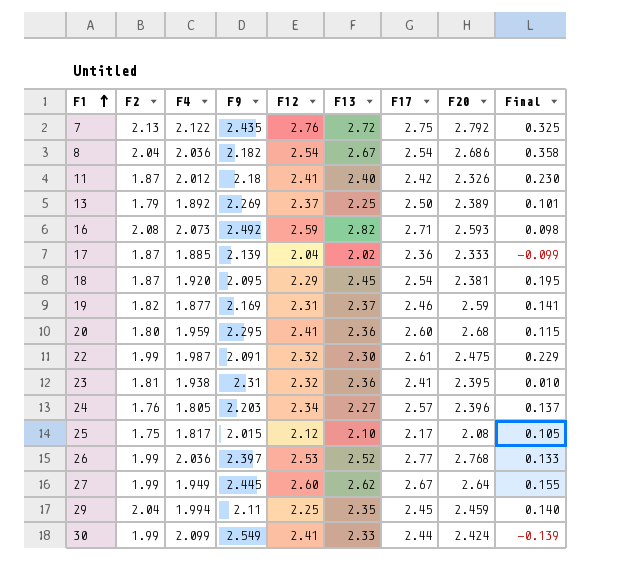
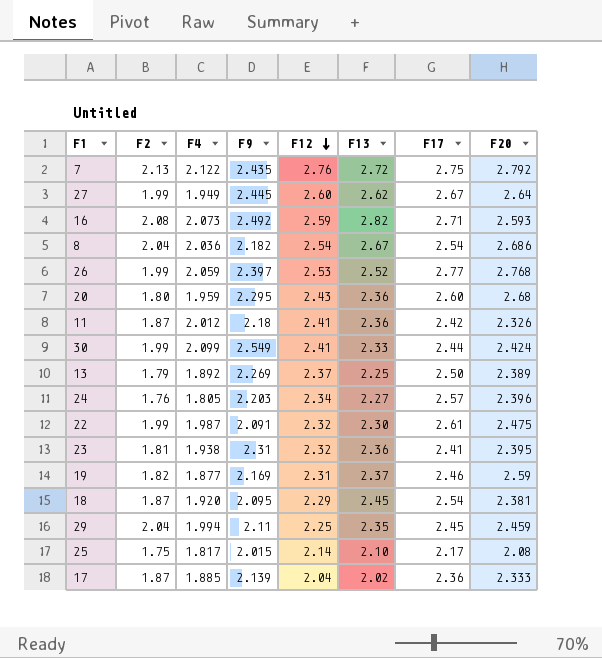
row order: F1 ascending -> F12 descending
column Final | formula: [F12] - [F9] -> none
26 | F4: 2.036 -> 2.059
20 | F12: 2.41 -> 2.43
11 | F13: 2.40 -> 2.36
25 | F12: 2.12 -> 2.14

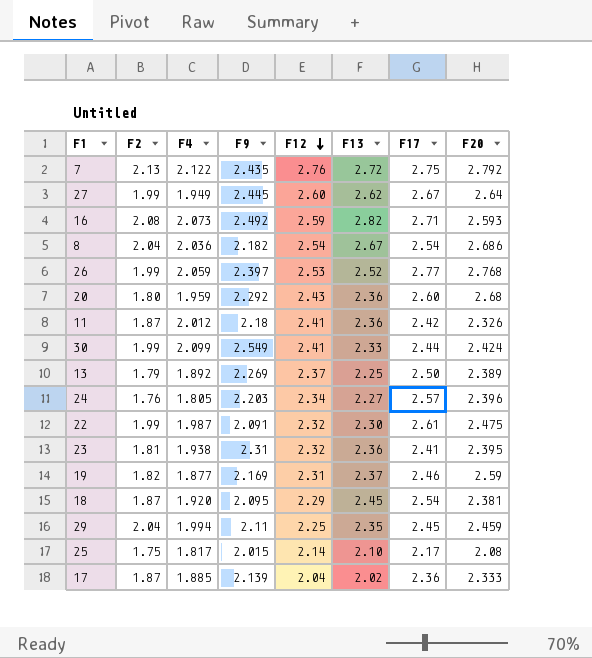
20 | F9: 2.295 -> 2.292

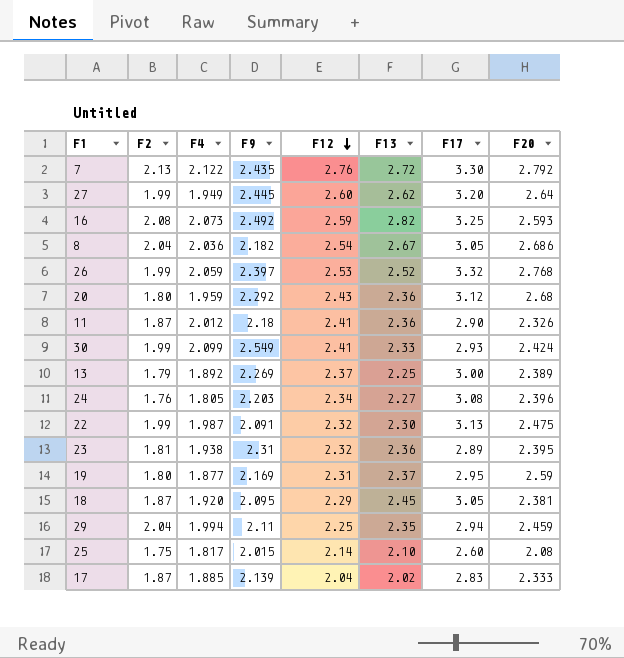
7 | F17: 2.75 -> 3.30
27 | F17: 2.67 -> 3.20
16 | F17: 2.71 -> 3.25
8 | F17: 2.54 -> 3.05
26 | F17: 2.77 -> 3.32
20 | F17: 2.60 -> 3.12
11 | F17: 2.42 -> 2.90
30 | F17: 2.44 -> 2.93
13 | F17: 2.50 -> 3.00
24 | F17: 2.57 -> 3.08
22 | F17: 2.61 -> 3.13
23 | F17: 2.41 -> 2.89
19 | F2: 1.82 -> 1.80
19 | F17: 2.46 -> 2.95
18 | F17: 2.54 -> 3.05
29 | F17: 2.45 -> 2.94
25 | F17: 2.17 -> 2.60
17 | F17: 2.36 -> 2.83

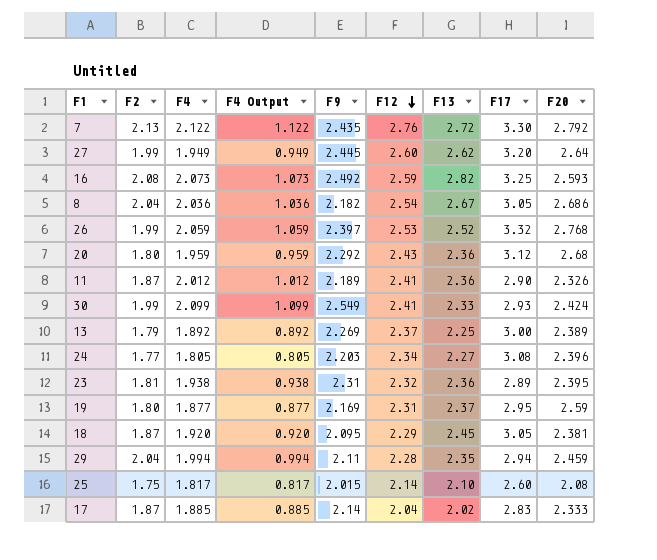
column F4 Output | formula: none -> [F4] - 1
row 22: 1.99 | 1.987 | 2.091 | 2.32 | 2.30 | 3.13 | 2.475 -> none
11 | F9: 2.18 -> 2.189
24 | F2: 1.76 -> 1.77
29 | F12: 2.25 -> 2.28
17 | F9: 2.139 -> 2.14

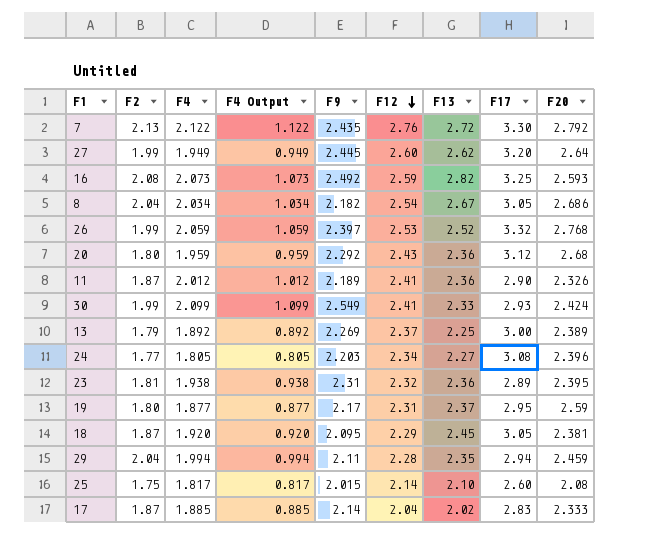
8 | F4: 2.036 -> 2.034
8 | F4 Output: 1.036 -> 1.034
19 | F9: 2.169 -> 2.17

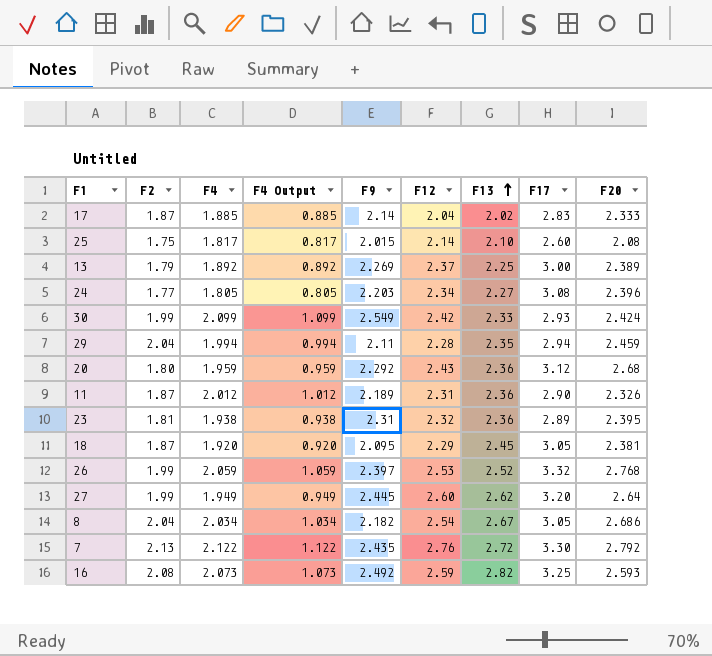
row order: F12 descending -> F13 ascending
row 19: 1.80 | 1.877 | 0.877 | 2.17 | 2.31 | 2.37 | 2.95 | 2.59 -> none
30 | F12: 2.41 -> 2.42
11 | F12: 2.41 -> 2.31

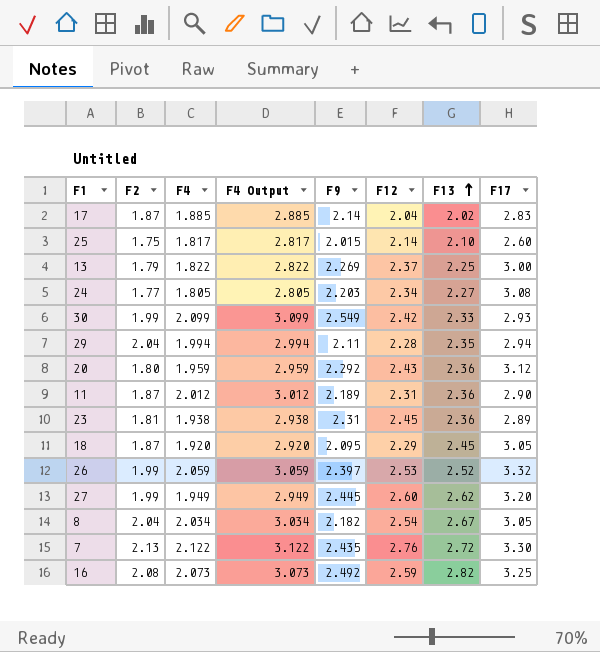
column F20 | position: 9 -> none
column F4 Output | formula: [F4] - 1 -> [F4] + 1
13 | F4: 1.892 -> 1.822
23 | F12: 2.32 -> 2.45

